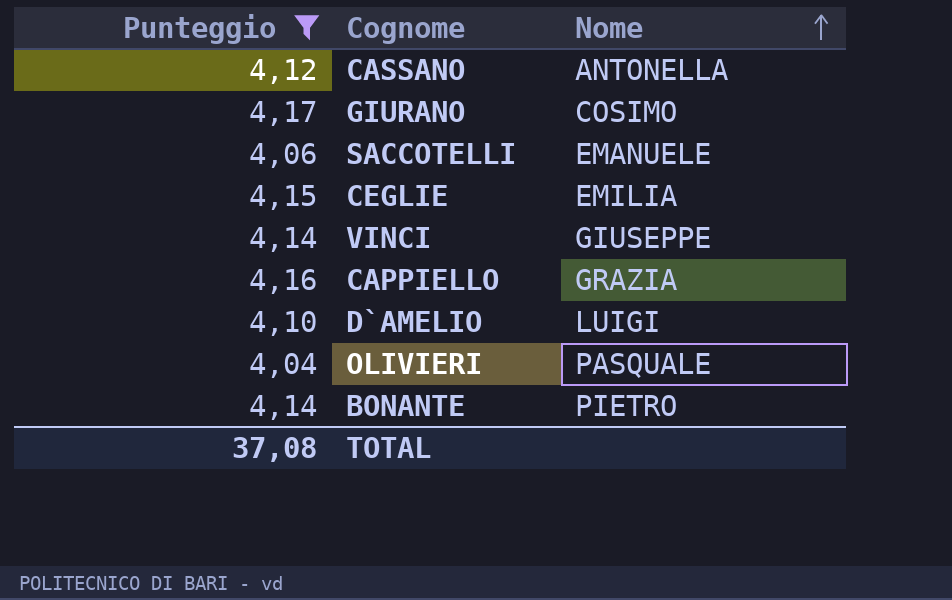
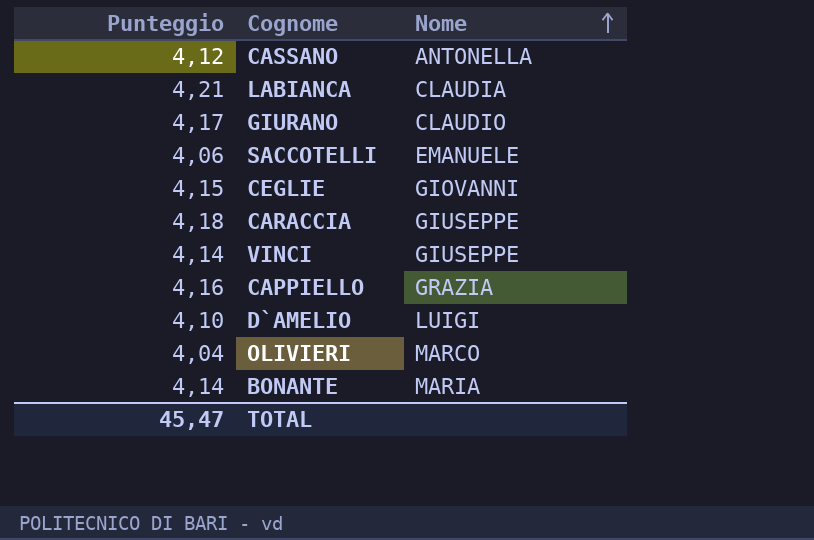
filter: Punteggio <= 4,17 -> none
GIURANO | Nome: COSIMO -> CLAUDIO
CEGLIE | Nome: EMILIA -> GIOVANNI
OLIVIERI | Nome: PASQUALE -> MARCO
BONANTE | Nome: PIETRO -> MARIA
TOTAL | Punteggio: 37,08 -> 45,47

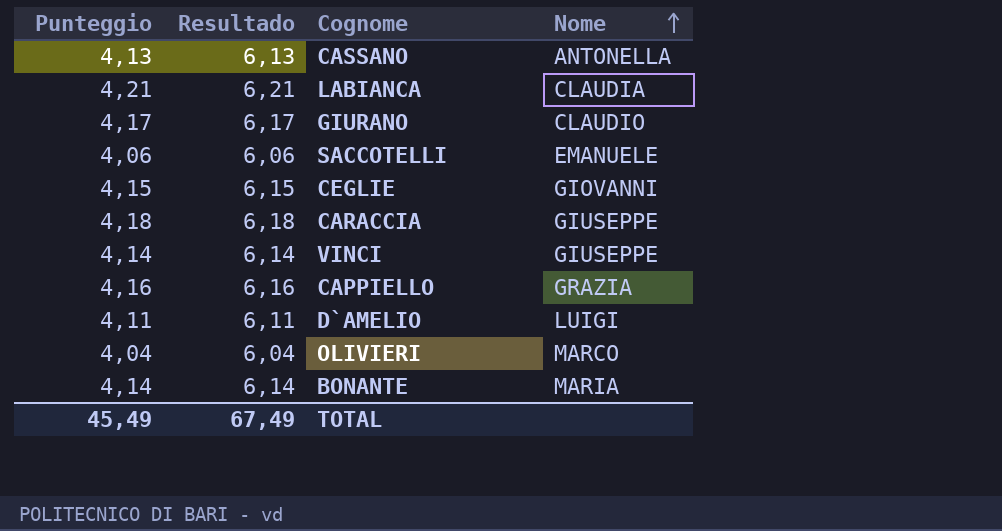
column Resultado | formula: none -> [Punteggio] + 2
CASSANO | Punteggio: 4,12 -> 4,13
D`AMELIO | Punteggio: 4,10 -> 4,11
TOTAL | Punteggio: 45,47 -> 45,49

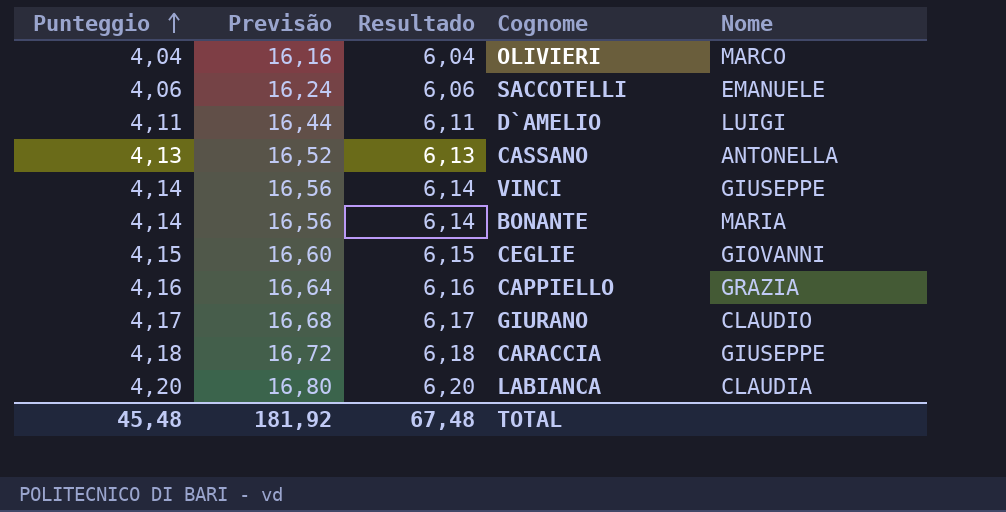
row order: Nome ascending -> Punteggio ascending
column Previsão | formula: none -> [Punteggio] * 4
LABIANCA | Punteggio: 4,21 -> 4,20
LABIANCA | Resultado: 6,21 -> 6,20
TOTAL | Punteggio: 45,49 -> 45,48
TOTAL | Resultado: 67,49 -> 67,48

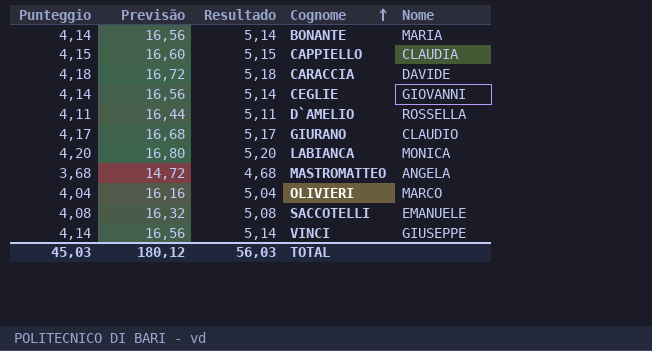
row order: Punteggio ascending -> Cognome ascending
column Resultado | formula: [Punteggio] + 2 -> [Punteggio] + 1
row CASSANO: 4,13 | 16,52 | 6,13 | ANTONELLA -> none
CAPPIELLO | Punteggio: 4,16 -> 4,15
CAPPIELLO | Previsão: 16,64 -> 16,60
CAPPIELLO | Nome: GRAZIA -> CLAUDIA
CARACCIA | Nome: GIUSEPPE -> DAVIDE
CEGLIE | Punteggio: 4,15 -> 4,14
CEGLIE | Previsão: 16,60 -> 16,56
D`AMELIO | Nome: LUIGI -> ROSSELLA
LABIANCA | Nome: CLAUDIA -> MONICA
row MASTROMATTEO: none -> 3,68 | 14,72 | 4,68 | ANGELA
SACCOTELLI | Punteggio: 4,06 -> 4,08
SACCOTELLI | Previsão: 16,24 -> 16,32
TOTAL | Punteggio: 45,48 -> 45,03
TOTAL | Previsão: 181,92 -> 180,12
TOTAL | Resultado: 67,48 -> 56,03

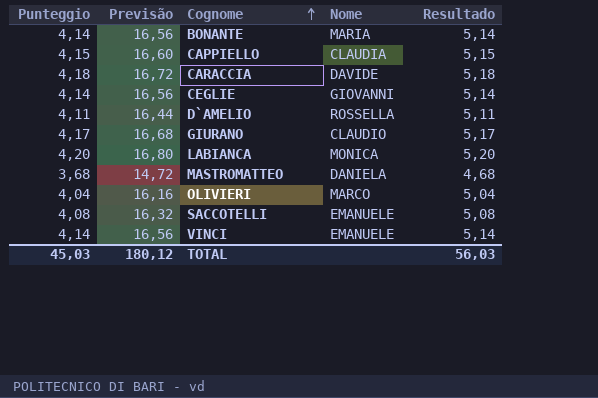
column Resultado | position: 3 -> 5
MASTROMATTEO | Nome: ANGELA -> DANIELA
VINCI | Nome: GIUSEPPE -> EMANUELE

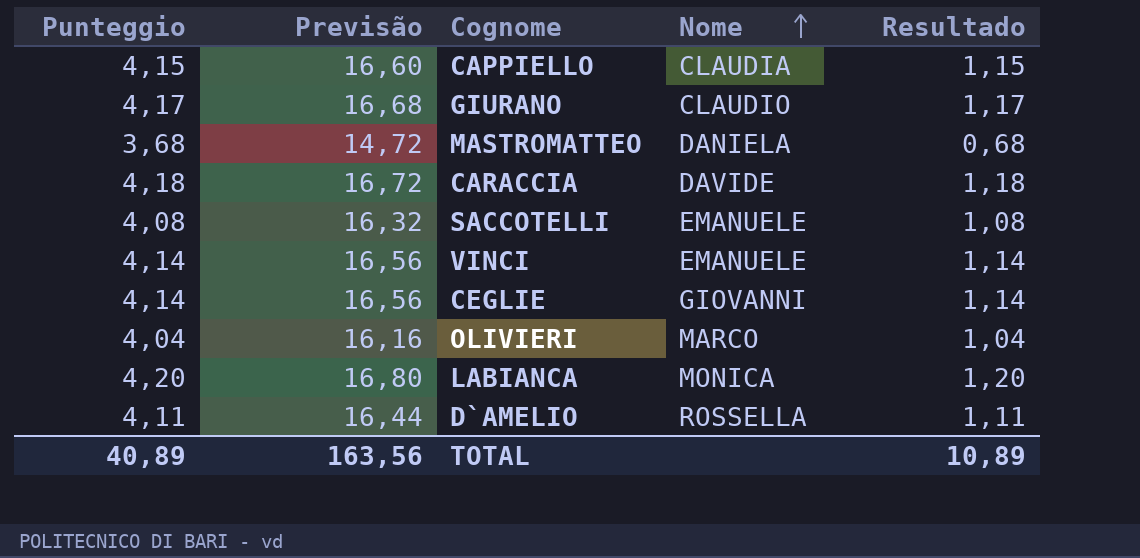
row order: Cognome ascending -> Nome ascending
column Resultado | formula: [Punteggio] + 1 -> [Punteggio] - 3
row BONANTE: 4,14 | 16,56 | MARIA | 5,14 -> none
TOTAL | Punteggio: 45,03 -> 40,89
TOTAL | Previsão: 180,12 -> 163,56
TOTAL | Resultado: 56,03 -> 10,89

